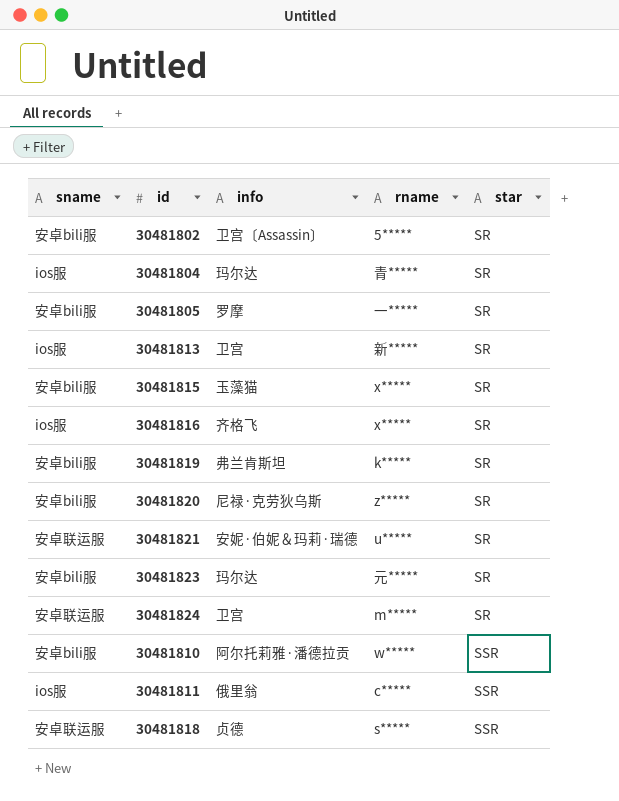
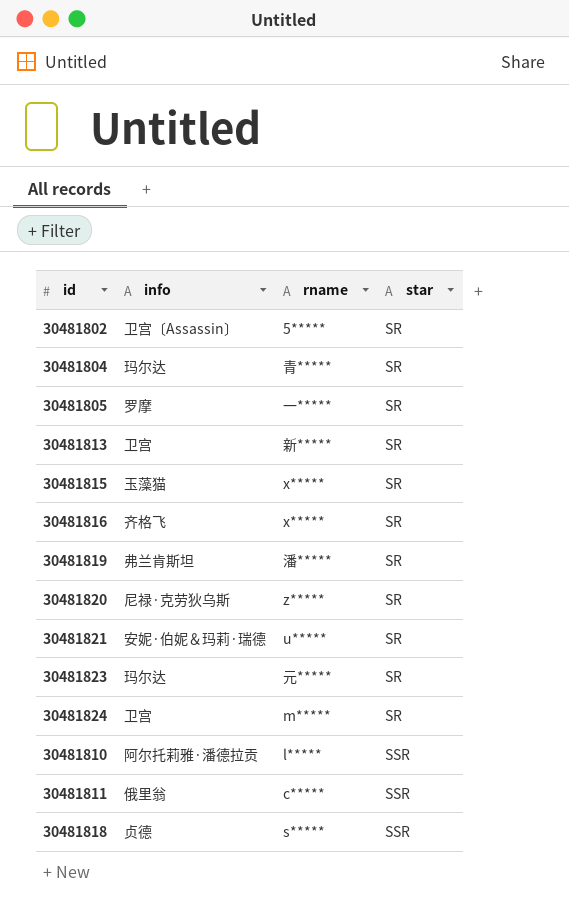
column sname | position: 1 -> none
30481819 | rname: k***** -> 潘*****
30481810 | rname: w***** -> l*****

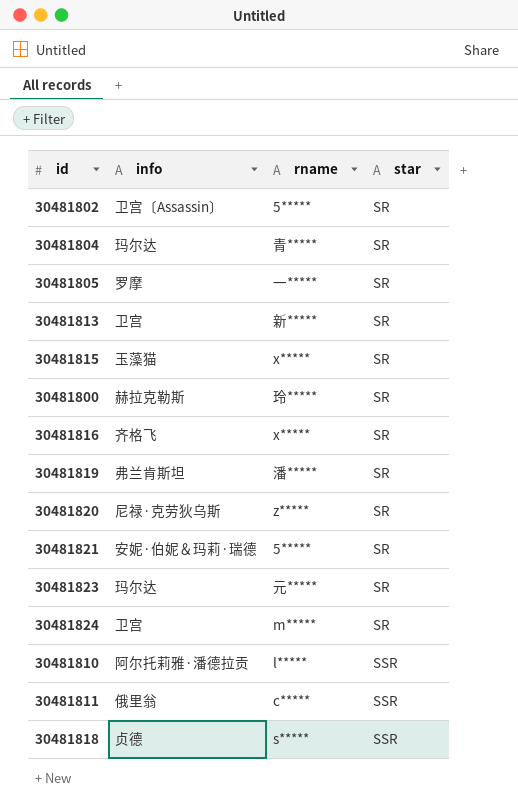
row 30481800: none -> 赫拉克勒斯 | 玲***** | SR
30481821 | rname: u***** -> 5*****

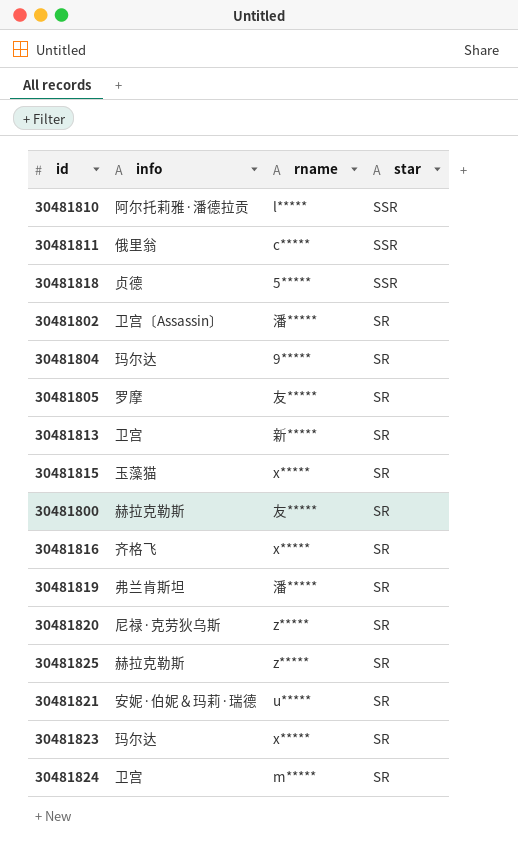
row order: star ascending -> star descending
30481818 | rname: s***** -> 5*****
30481802 | rname: 5***** -> 潘*****
30481804 | rname: 青***** -> 9*****
30481805 | rname: 一***** -> 友*****
30481800 | rname: 玲***** -> 友*****
row 30481825: none -> 赫拉克勒斯 | z***** | SR
30481821 | rname: 5***** -> u*****
30481823 | rname: 元***** -> x*****

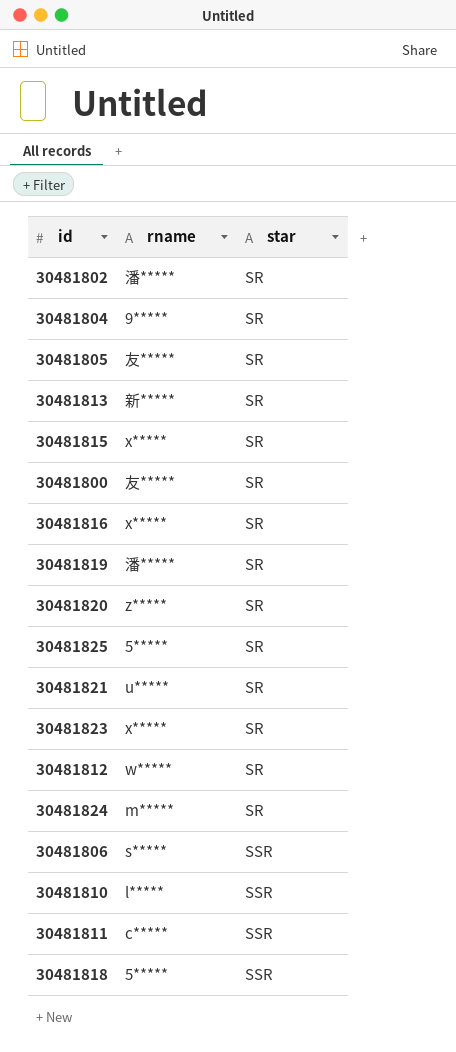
row order: star descending -> star ascending
column info | position: 2 -> none
30481825 | rname: z***** -> 5*****
row 30481812: none -> w***** | SR
row 30481806: none -> s***** | SSR

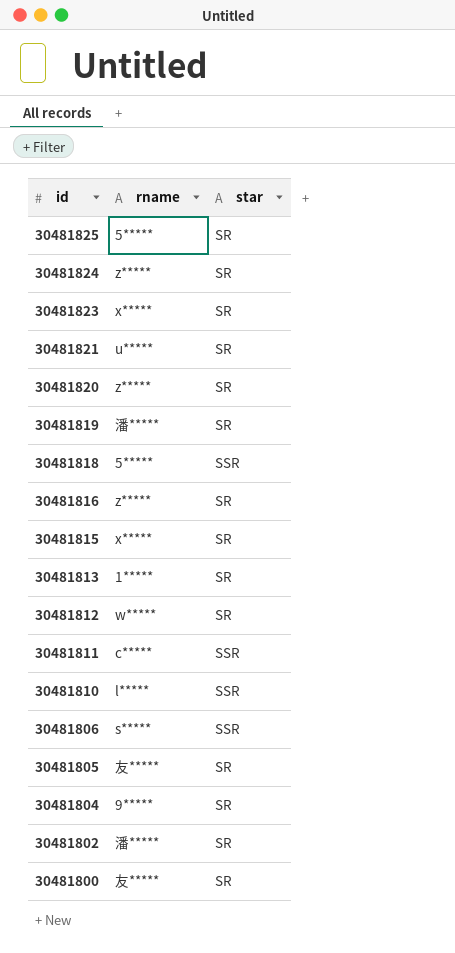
row order: star ascending -> id descending
30481824 | rname: m***** -> z*****
30481816 | rname: x***** -> z*****
30481813 | rname: 新***** -> 1*****

